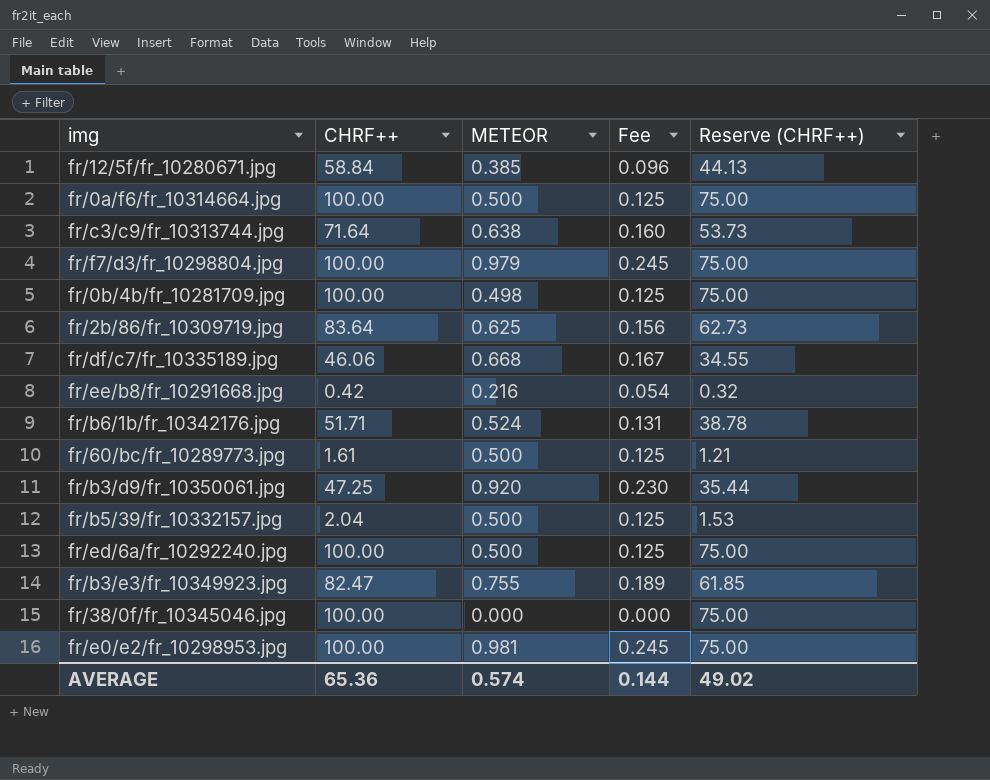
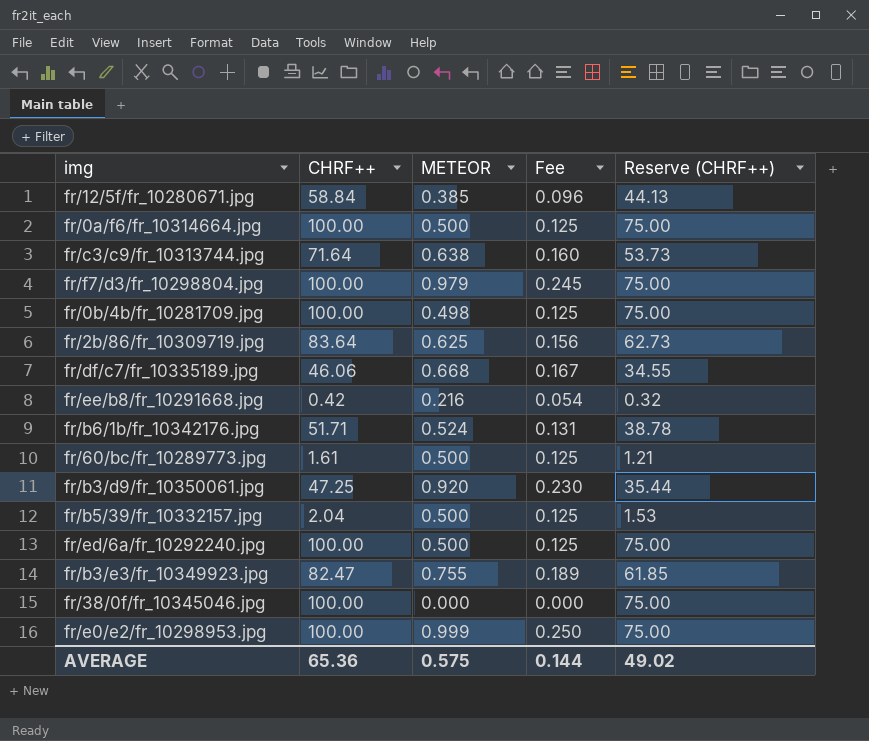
fr/e0/e2/fr_10298953.jpg | METEOR: 0.981 -> 0.999
fr/e0/e2/fr_10298953.jpg | Fee: 0.245 -> 0.250
AVERAGE | METEOR: 0.574 -> 0.575

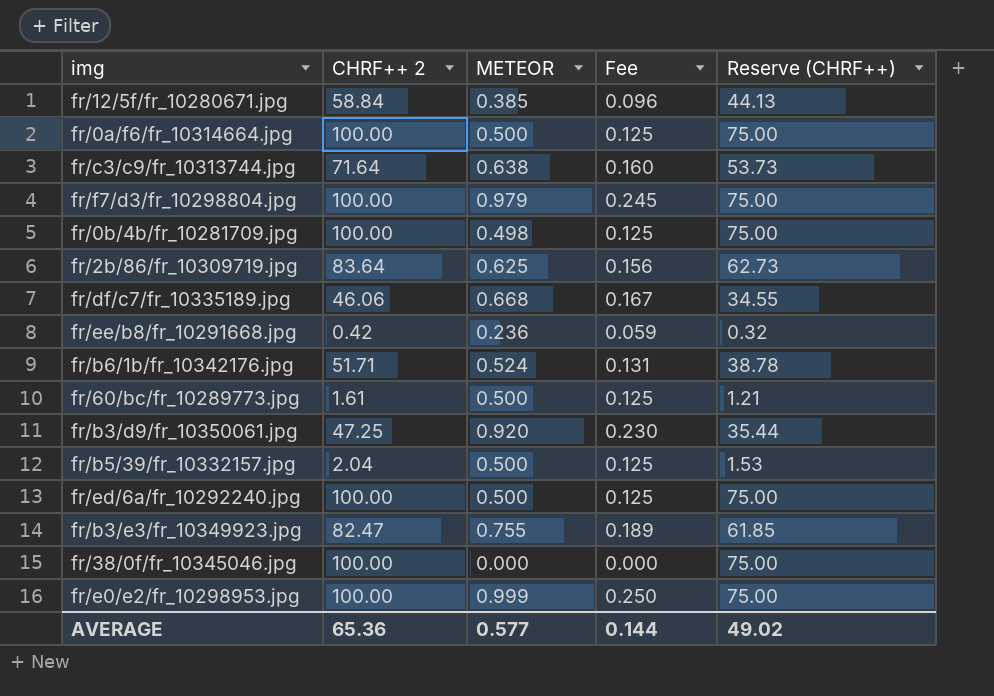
column name: CHRF++ -> CHRF++ 2
fr/ee/b8/fr_10291668.jpg | METEOR: 0.216 -> 0.236
fr/ee/b8/fr_10291668.jpg | Fee: 0.054 -> 0.059
AVERAGE | METEOR: 0.575 -> 0.577

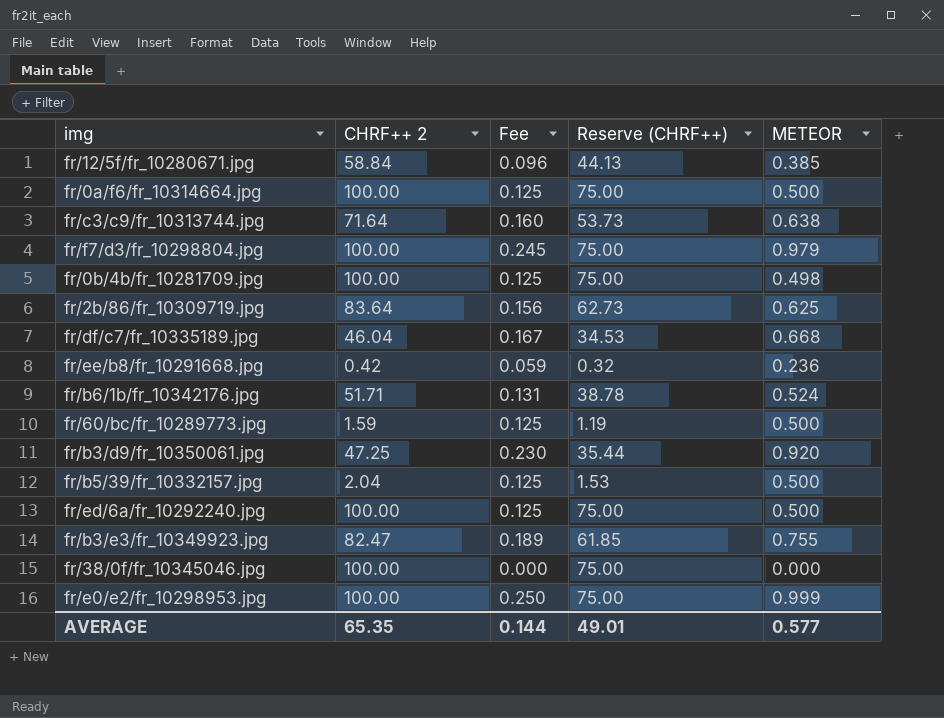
column METEOR | position: 3 -> 5
fr/df/c7/fr_10335189.jpg | CHRF++ 2: 46.06 -> 46.04
fr/df/c7/fr_10335189.jpg | Reserve (CHRF++): 34.55 -> 34.53
fr/60/bc/fr_10289773.jpg | CHRF++ 2: 1.61 -> 1.59
fr/60/bc/fr_10289773.jpg | Reserve (CHRF++): 1.21 -> 1.19
AVERAGE | CHRF++ 2: 65.36 -> 65.35
AVERAGE | Reserve (CHRF++): 49.02 -> 49.01

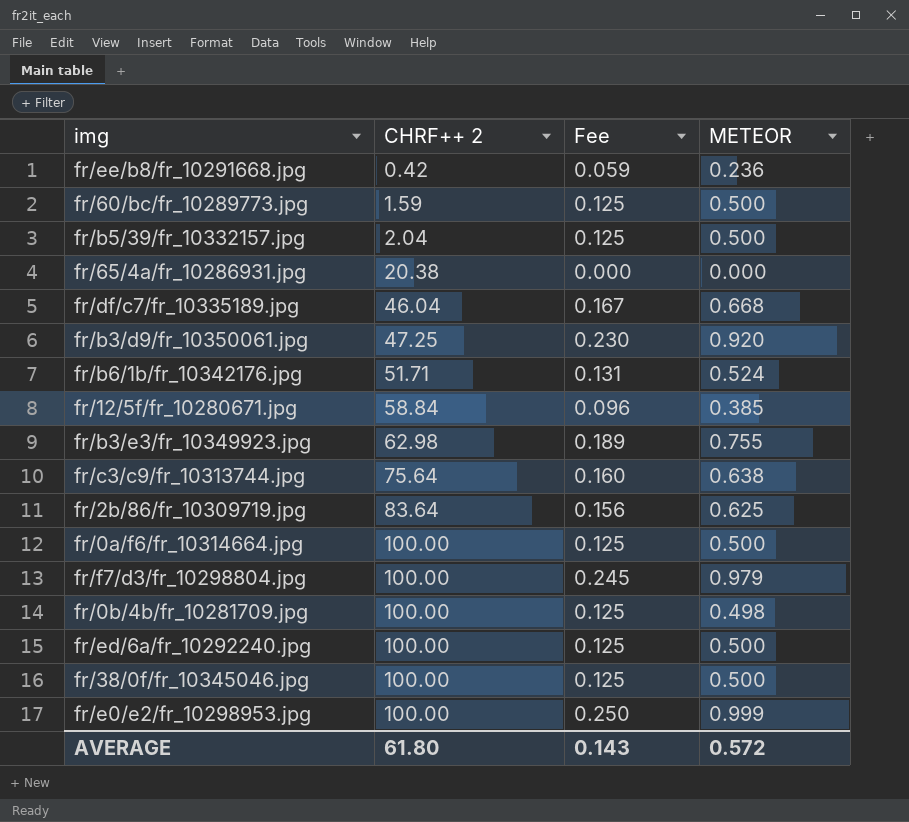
row order: none -> CHRF++ 2 ascending
column Reserve (CHRF++) | formula: [CHRF++ 2] * 0.75 -> none
row fr/65/4a/fr_10286931.jpg: none -> 20.38 | 0.000 | 0.000
fr/b3/e3/fr_10349923.jpg | CHRF++ 2: 82.47 -> 62.98
fr/c3/c9/fr_10313744.jpg | CHRF++ 2: 71.64 -> 75.64
fr/38/0f/fr_10345046.jpg | Fee: 0.000 -> 0.125
fr/38/0f/fr_10345046.jpg | METEOR: 0.000 -> 0.500
AVERAGE | CHRF++ 2: 65.35 -> 61.80
AVERAGE | Fee: 0.144 -> 0.143
AVERAGE | METEOR: 0.577 -> 0.572

